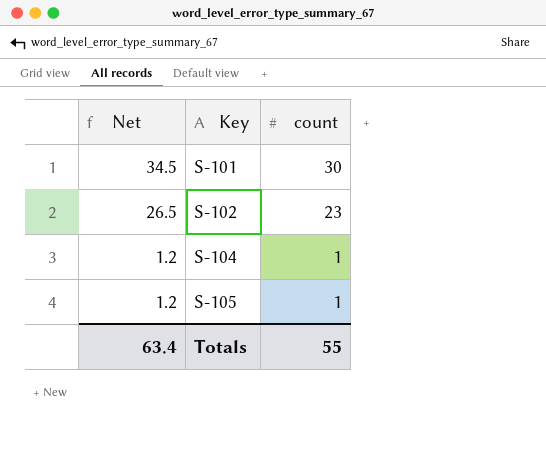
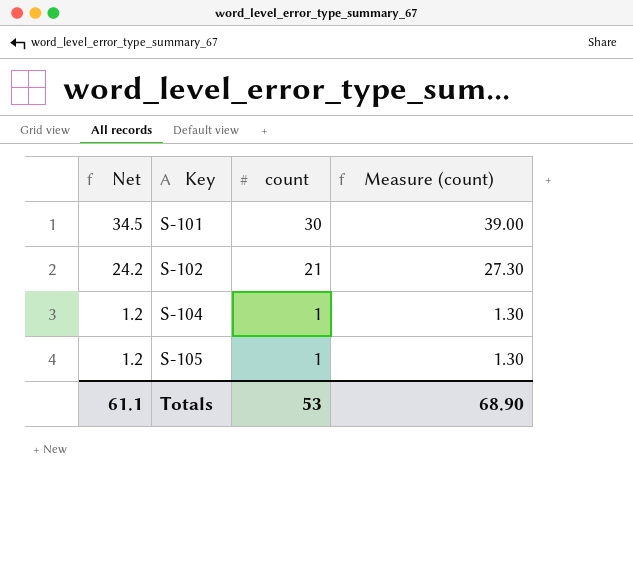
column Measure (count) | formula: none -> [count] * 1.3
S-102 | Net: 26.5 -> 24.2
S-102 | count: 23 -> 21
Totals | Net: 63.4 -> 61.1
Totals | count: 55 -> 53

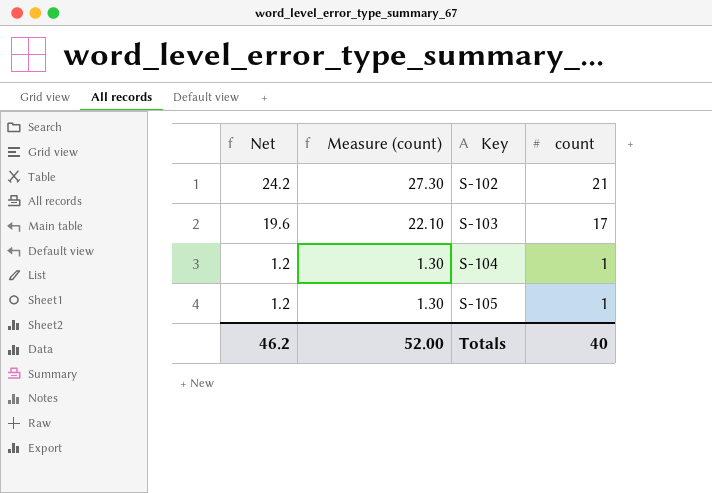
column Measure (count) | position: 4 -> 2
row S-101: 34.5 | 30 | 39.00 -> none
row S-103: none -> 19.6 | 22.10 | 17
Totals | Net: 61.1 -> 46.2
Totals | Measure (count): 68.90 -> 52.00
Totals | count: 53 -> 40

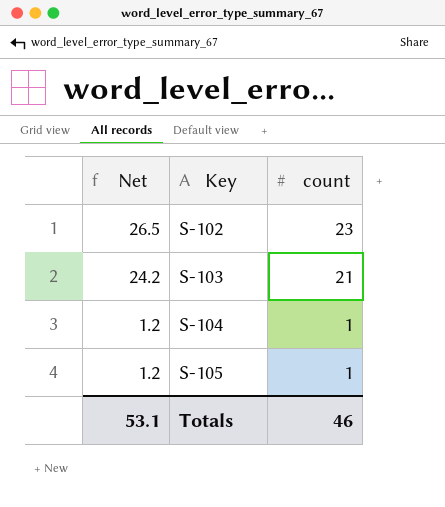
column Measure (count) | formula: [count] * 1.3 -> none
S-102 | Net: 24.2 -> 26.5
S-102 | count: 21 -> 23
S-103 | Net: 19.6 -> 24.2
S-103 | count: 17 -> 21
Totals | Net: 46.2 -> 53.1
Totals | count: 40 -> 46

